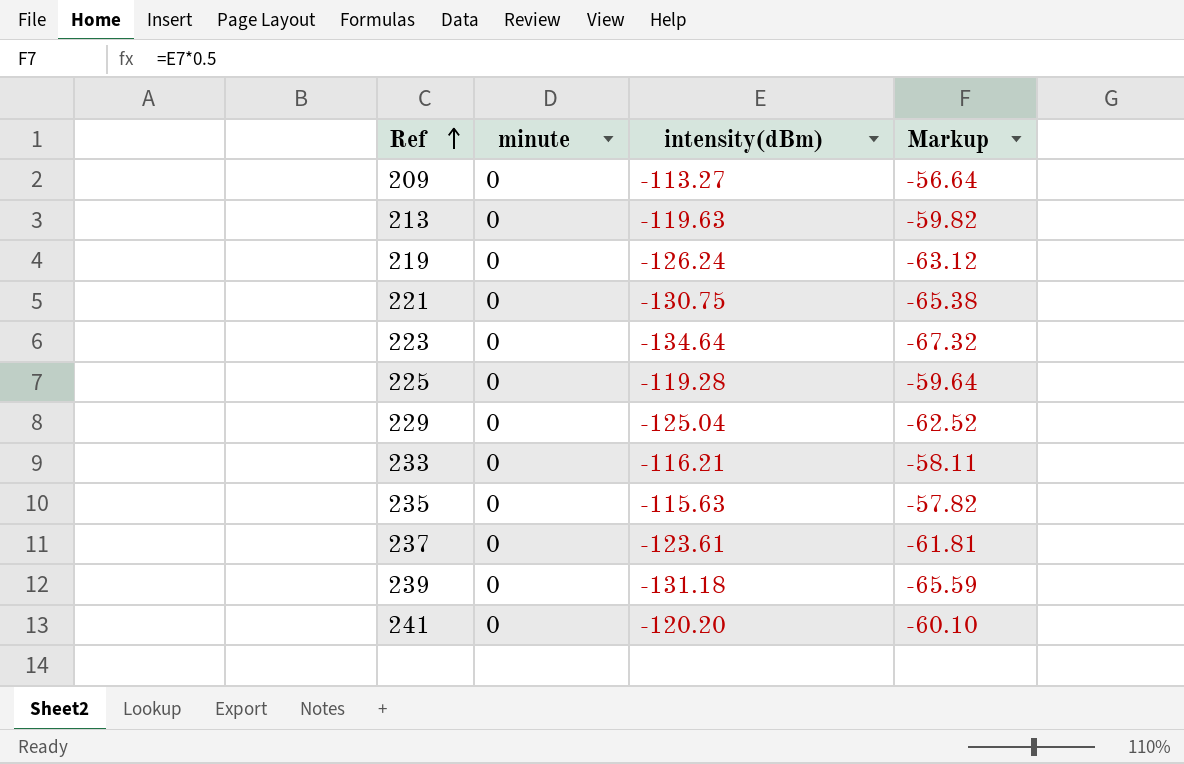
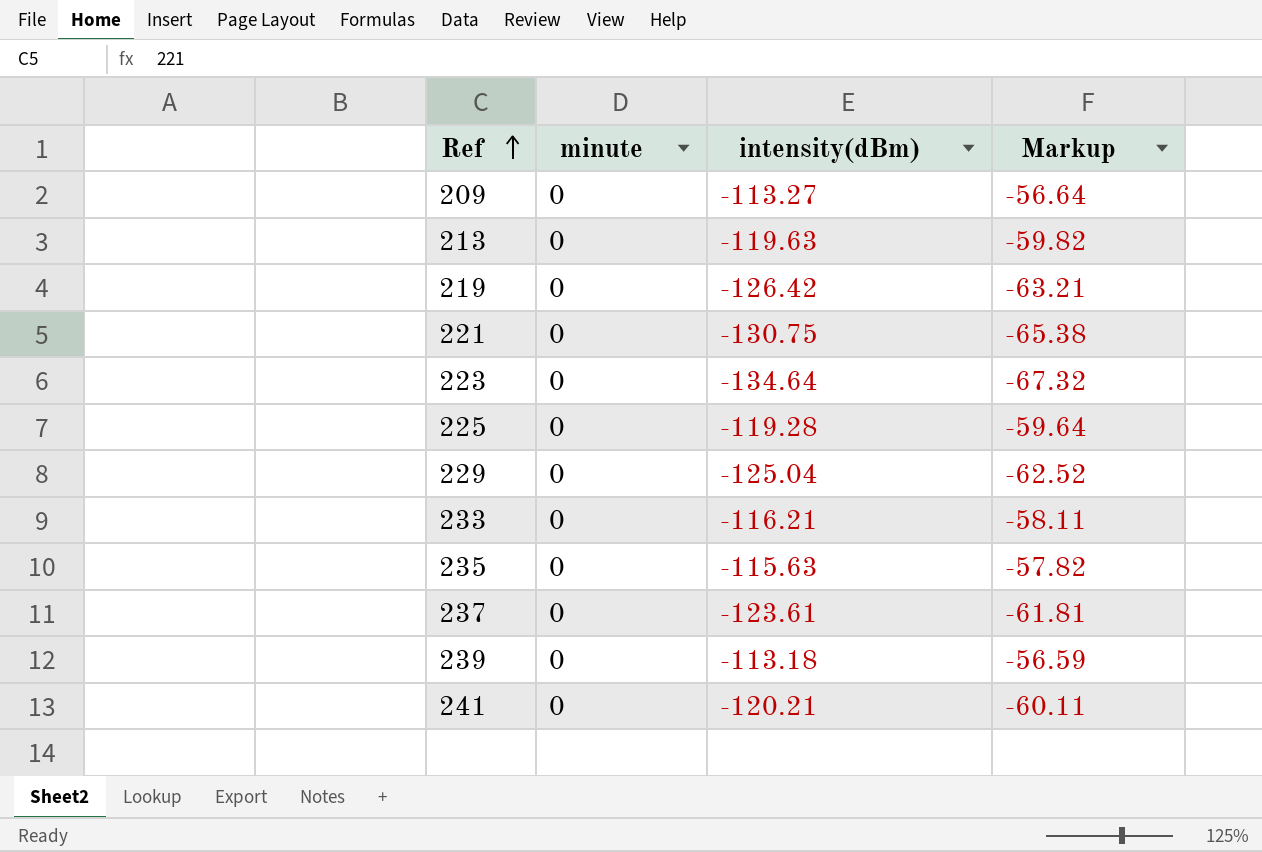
219 | intensity(dBm): -126.24 -> -126.42
219 | Markup: -63.12 -> -63.21
239 | intensity(dBm): -131.18 -> -113.18
239 | Markup: -65.59 -> -56.59
241 | intensity(dBm): -120.20 -> -120.21
241 | Markup: -60.10 -> -60.11

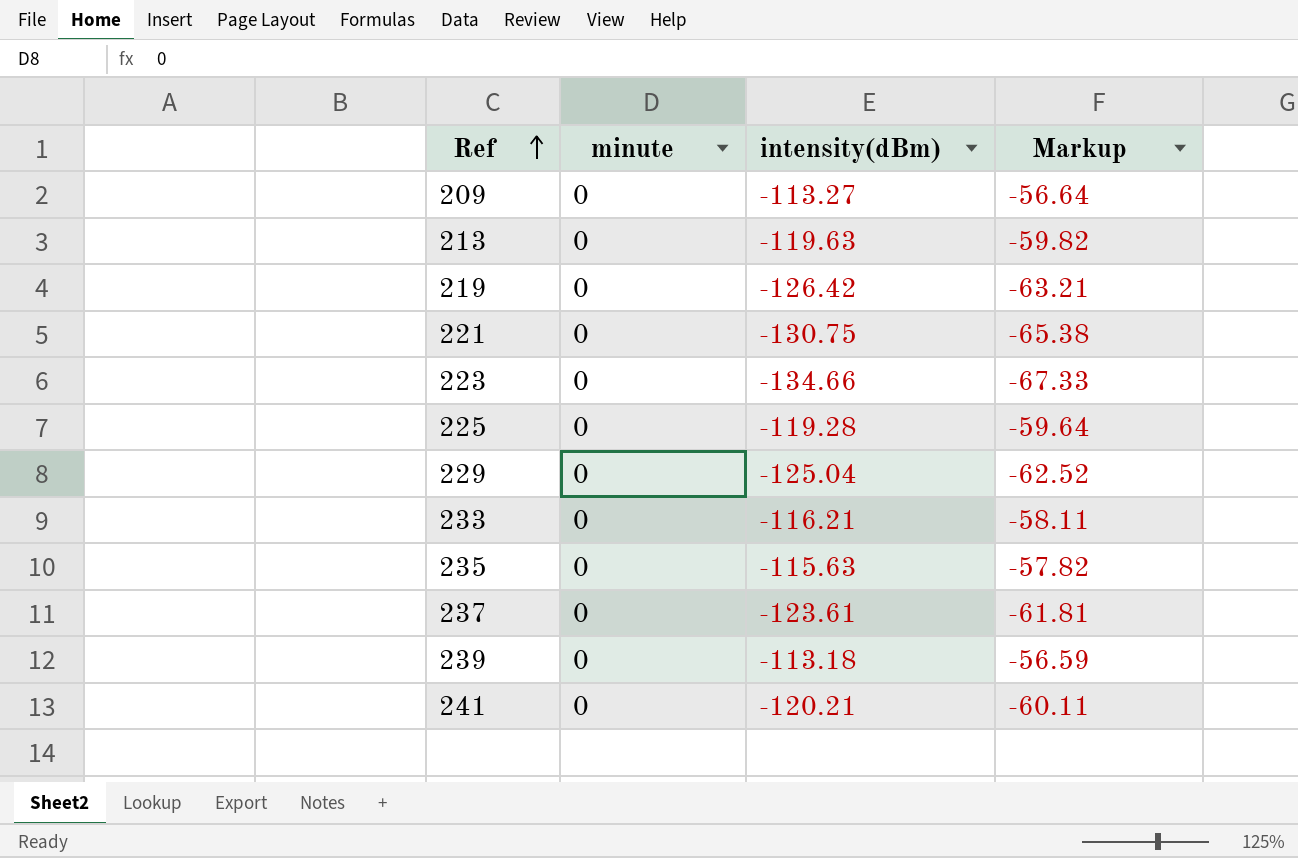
223 | intensity(dBm): -134.64 -> -134.66
223 | Markup: -67.32 -> -67.33

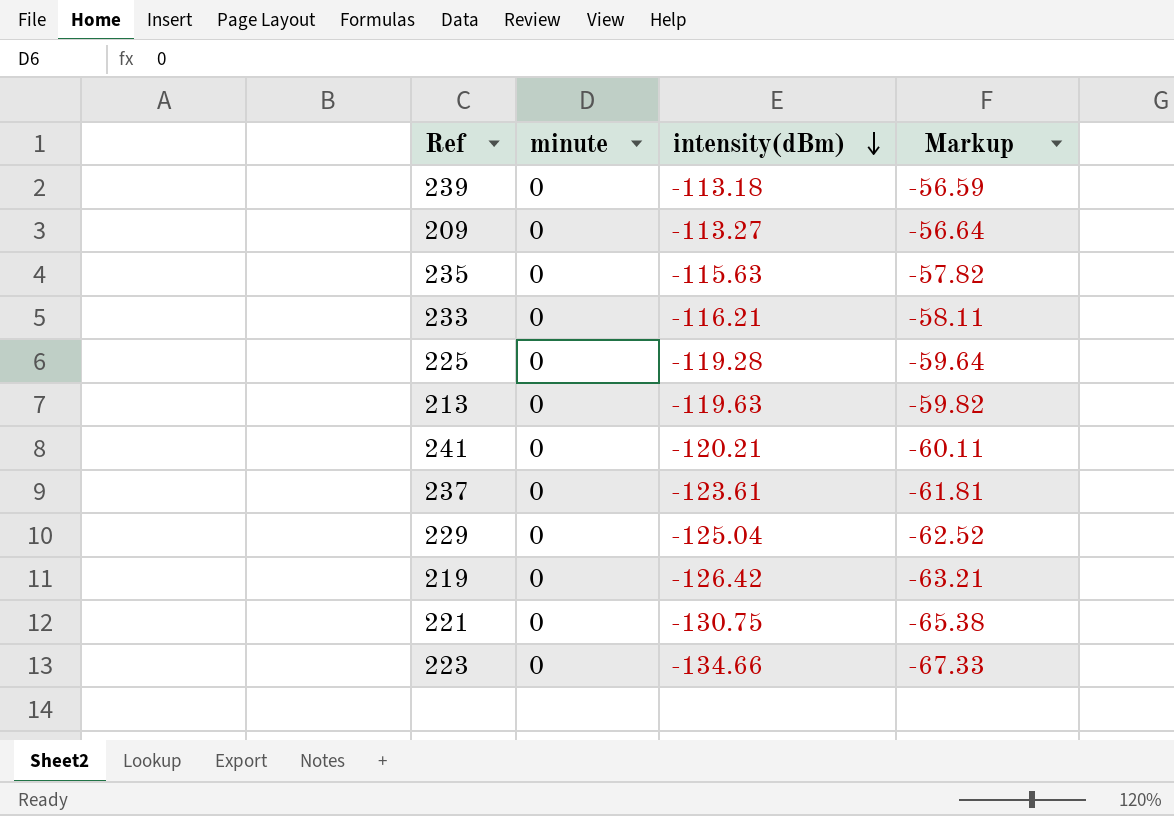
row order: Ref ascending -> intensity(dBm) descending

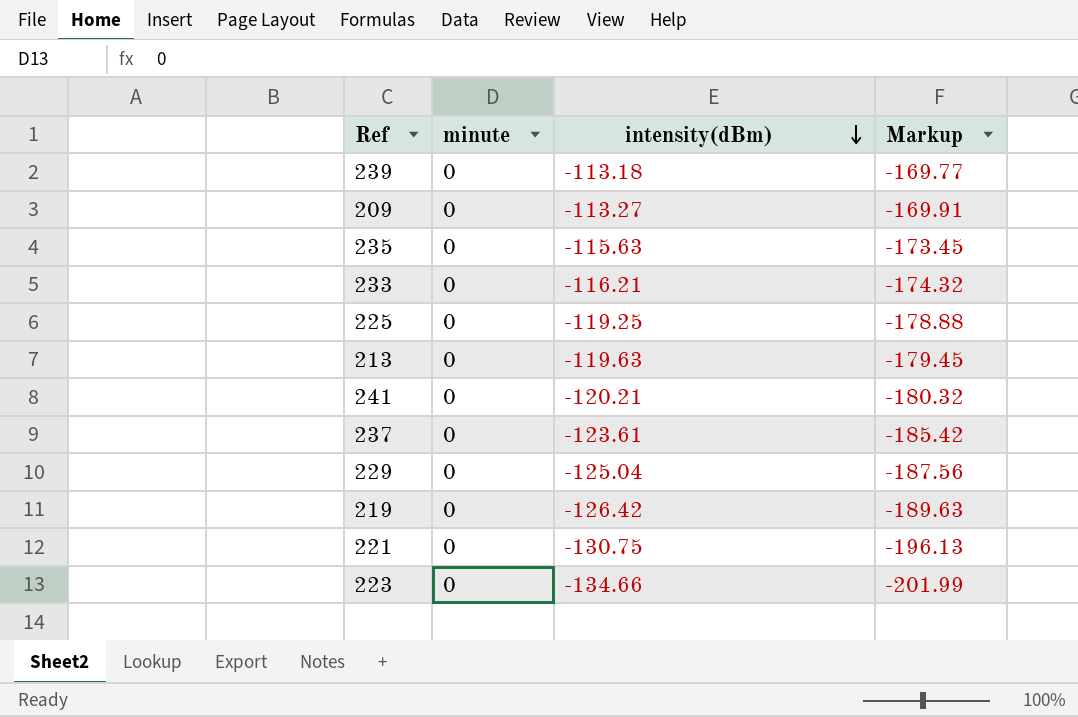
column Markup | formula: [intensity(dBm)] * 0.5 -> [intensity(dBm)] * 1.5
225 | intensity(dBm): -119.28 -> -119.25

